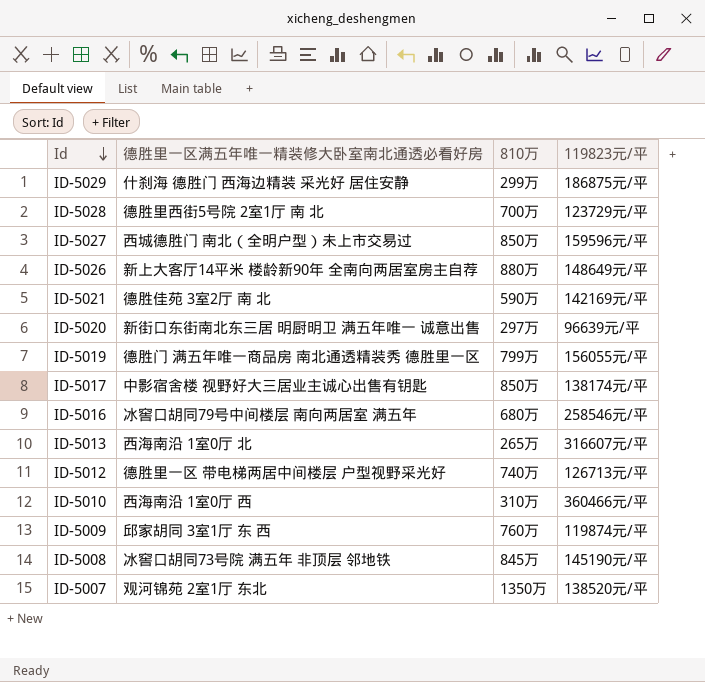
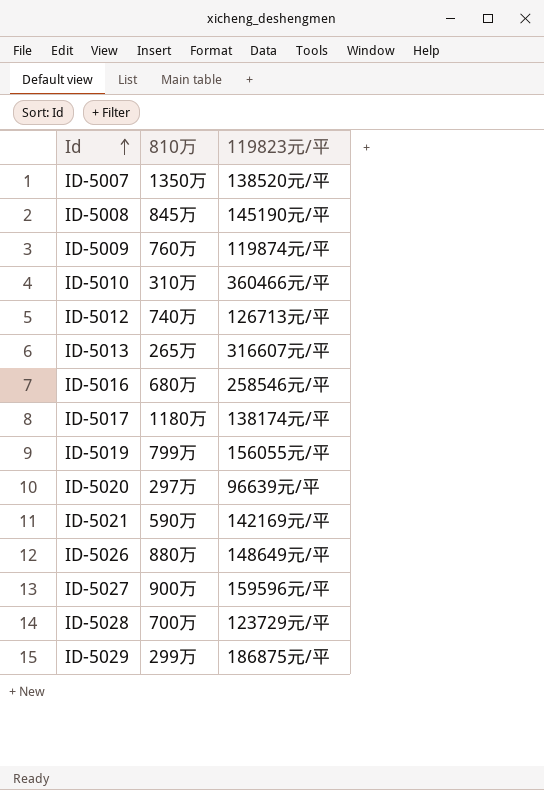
row order: Id descending -> Id ascending
column 德胜里一区满五年唯一精装修大卧室南北通透必看好房 | position: 2 -> none
ID-5017 | 810万: 850万 -> 1180万
ID-5027 | 810万: 850万 -> 900万

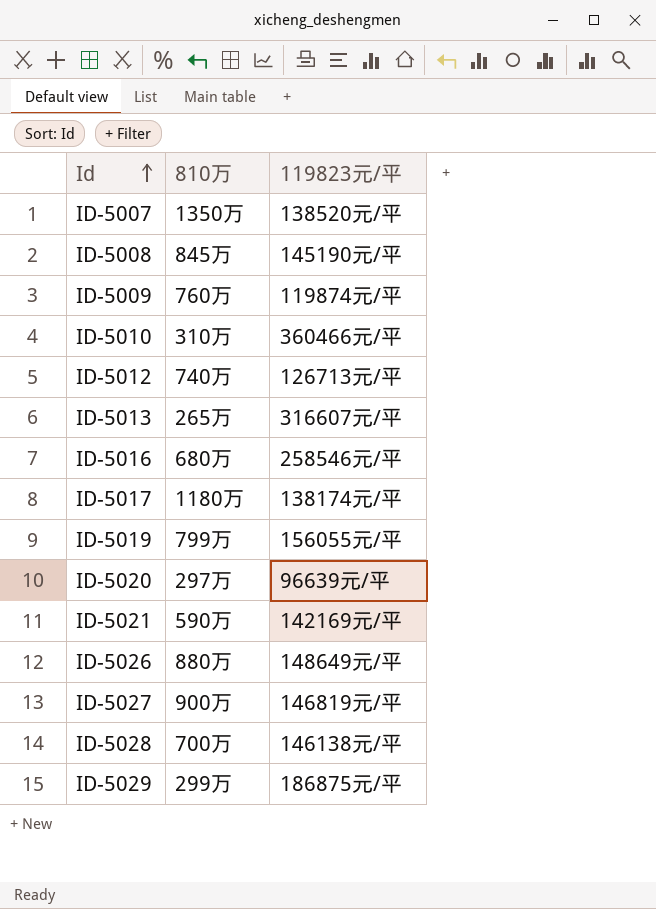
ID-5027 | 119823元/平: 159596元/平 -> 146819元/平
ID-5028 | 119823元/平: 123729元/平 -> 146138元/平

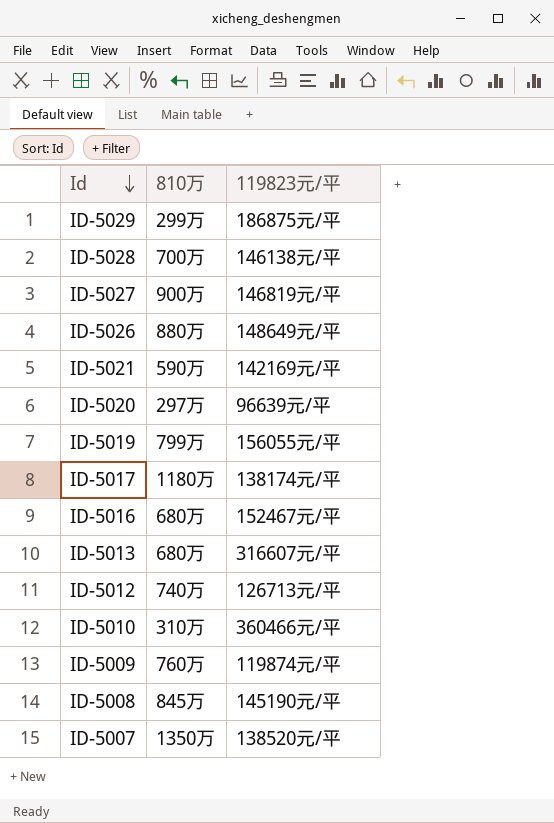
row order: Id ascending -> Id descending
ID-5016 | 119823元/平: 258546元/平 -> 152467元/平
ID-5013 | 810万: 265万 -> 680万

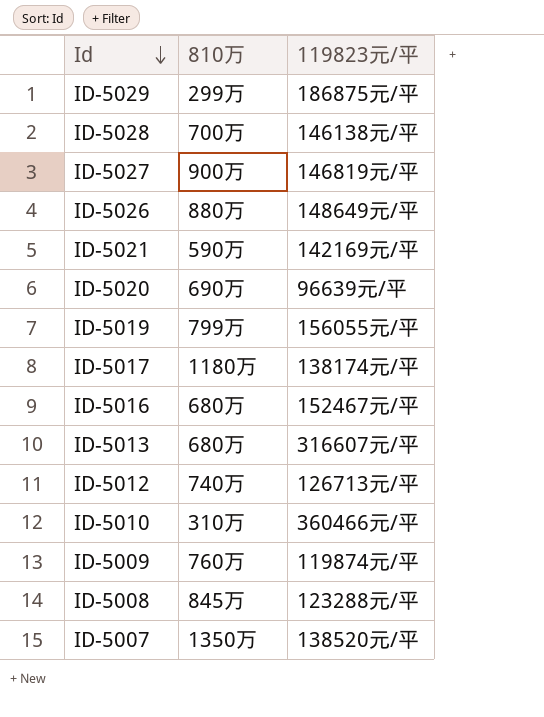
ID-5020 | 810万: 297万 -> 690万
ID-5008 | 119823元/平: 145190元/平 -> 123288元/平

